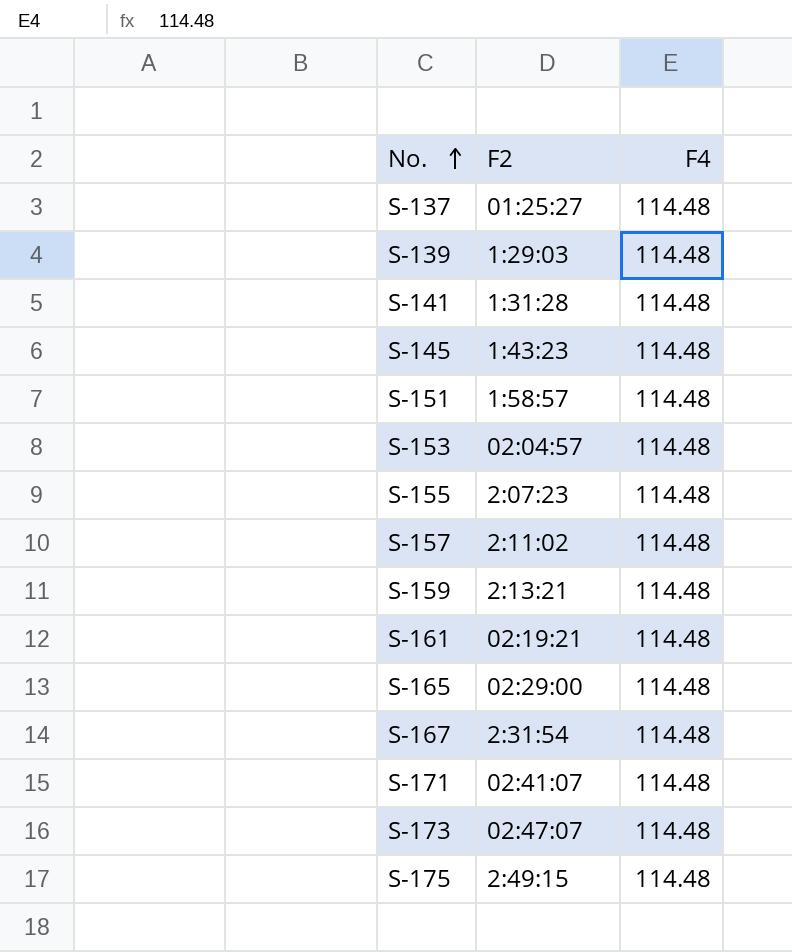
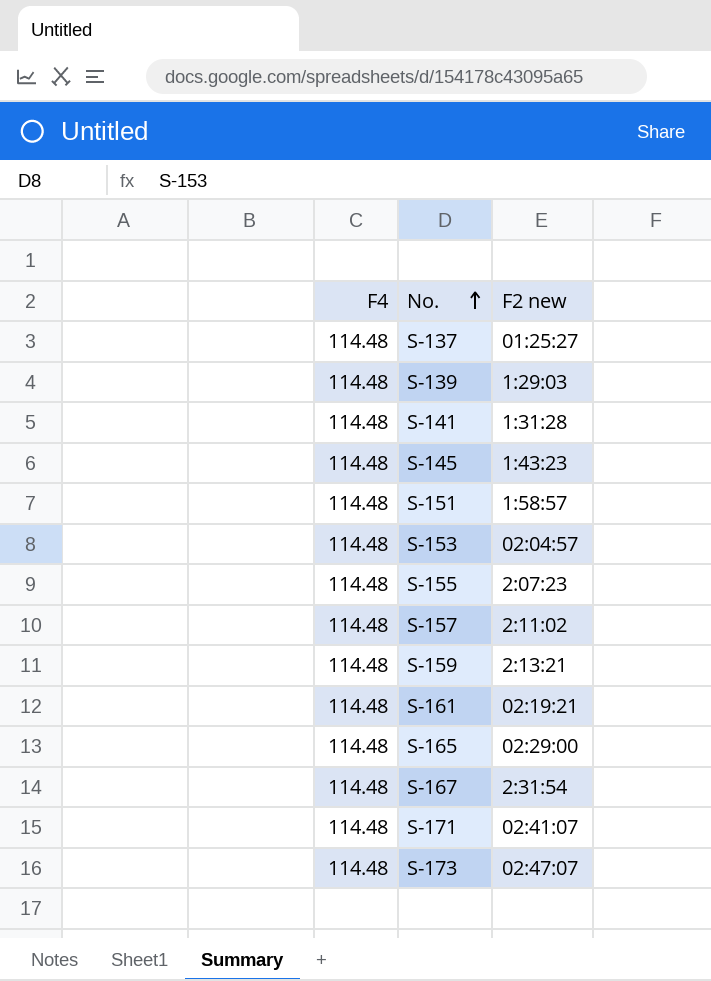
column F4 | position: 3 -> 1
column name: F2 -> F2 new
row S-175: 2:49:15 | 114.48 -> none

